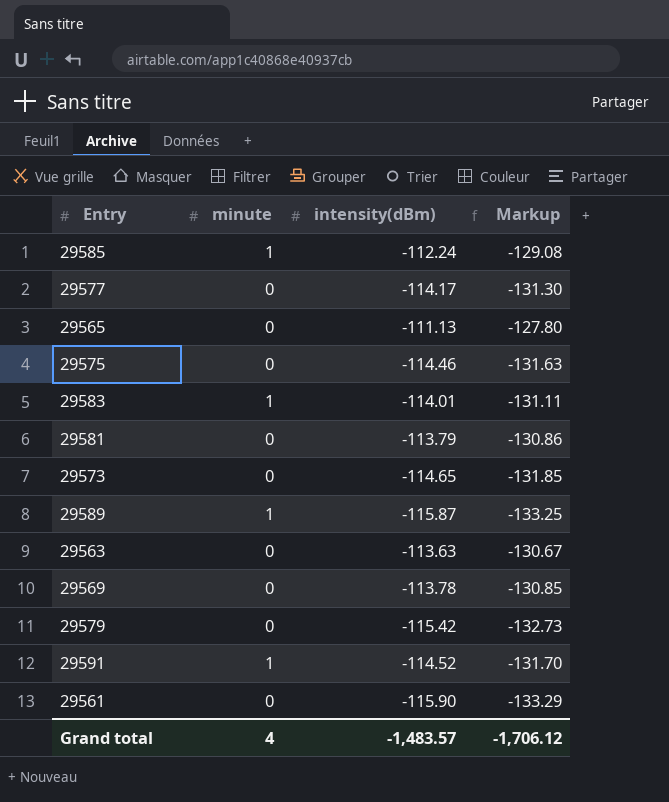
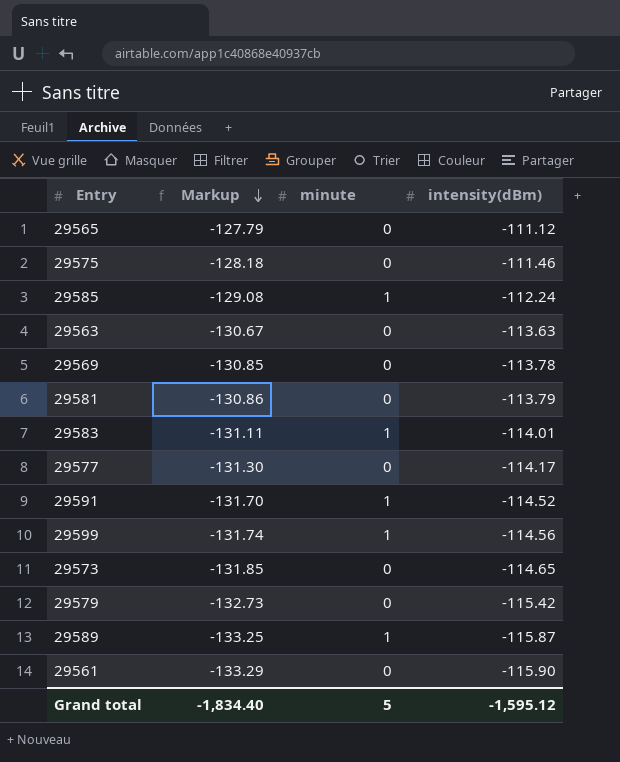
row order: none -> Markup descending
column Markup | position: 4 -> 2
29565 | Markup: -127.80 -> -127.79
29565 | intensity(dBm): -111.13 -> -111.12
29575 | Markup: -131.63 -> -128.18
29575 | intensity(dBm): -114.46 -> -111.46
row 29599: none -> -131.74 | 1 | -114.56
Grand total | Markup: -1,706.12 -> -1,834.40
Grand total | minute: 4 -> 5
Grand total | intensity(dBm): -1,483.57 -> -1,595.12

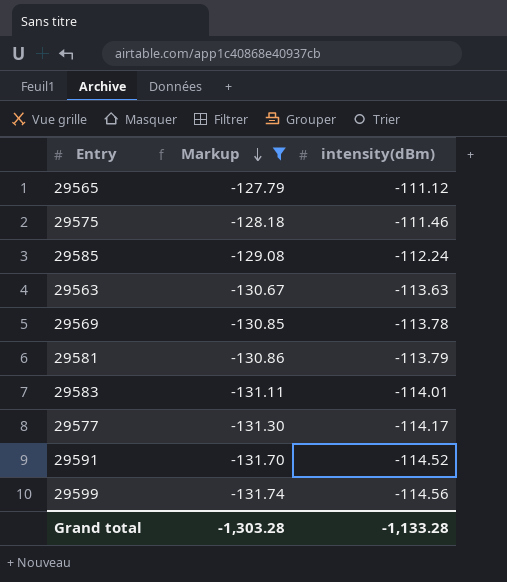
filter: none -> Markup >= -131.74
column minute | position: 3 -> none
Grand total | Markup: -1,834.40 -> -1,303.28
Grand total | intensity(dBm): -1,595.12 -> -1,133.28

